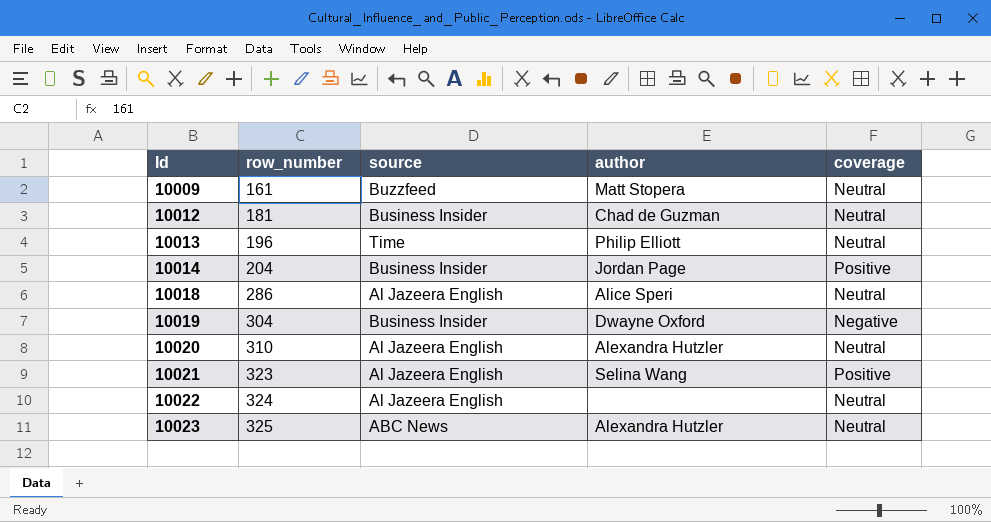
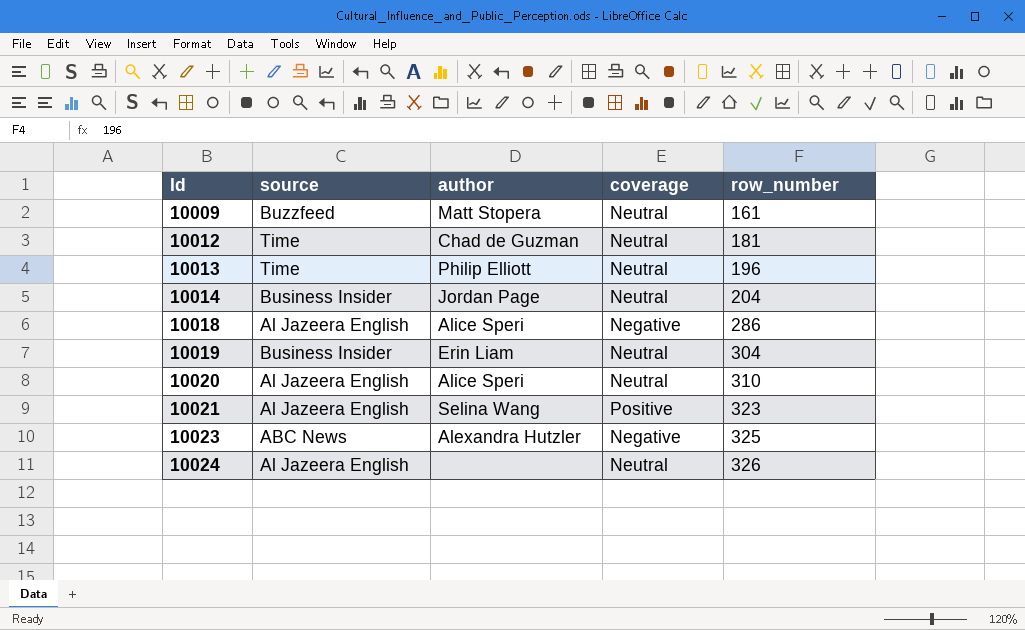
column row_number | position: 2 -> 5
row 10022: 324 | Al Jazeera English | none | Neutral -> none
10012 | source: Business Insider -> Time
10014 | coverage: Positive -> Neutral
10018 | coverage: Neutral -> Negative
10019 | author: Dwayne Oxford -> Erin Liam
10019 | coverage: Negative -> Neutral
10020 | author: Alexandra Hutzler -> Alice Speri
10023 | coverage: Neutral -> Negative
row 10024: none -> Al Jazeera English | none | Neutral | 326

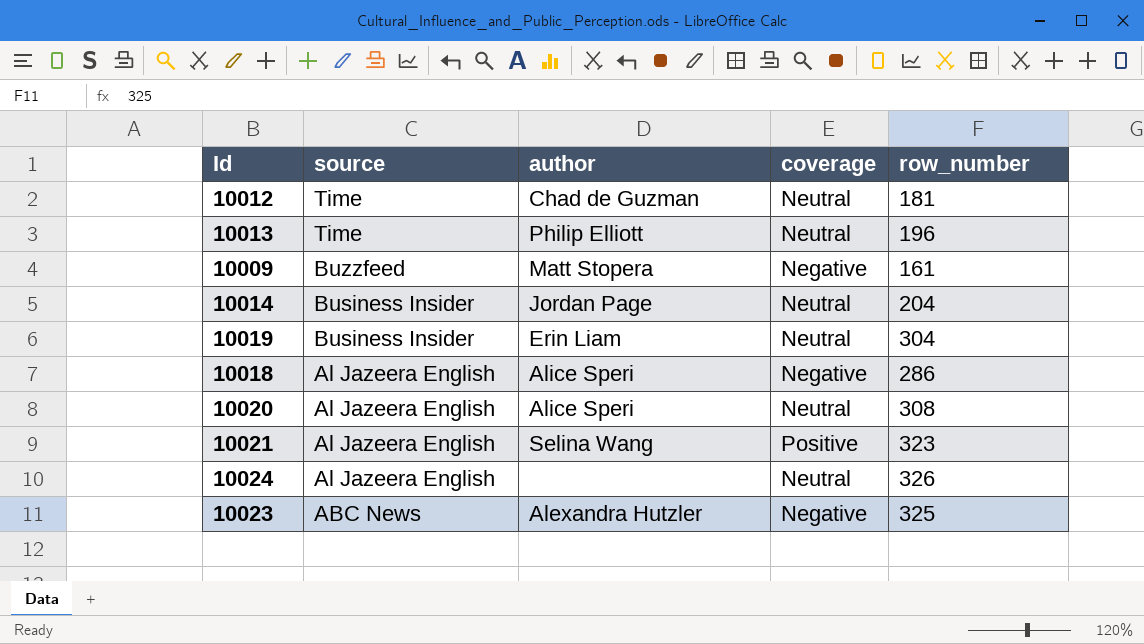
row order: Id ascending -> source descending
10009 | coverage: Neutral -> Negative
10020 | row_number: 310 -> 308

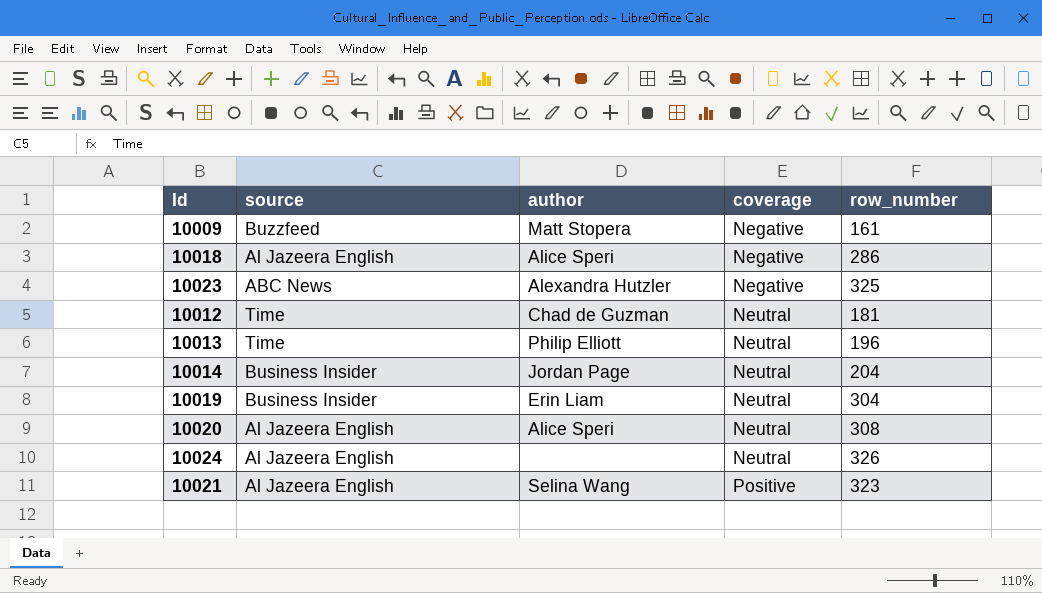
row order: source descending -> coverage ascending

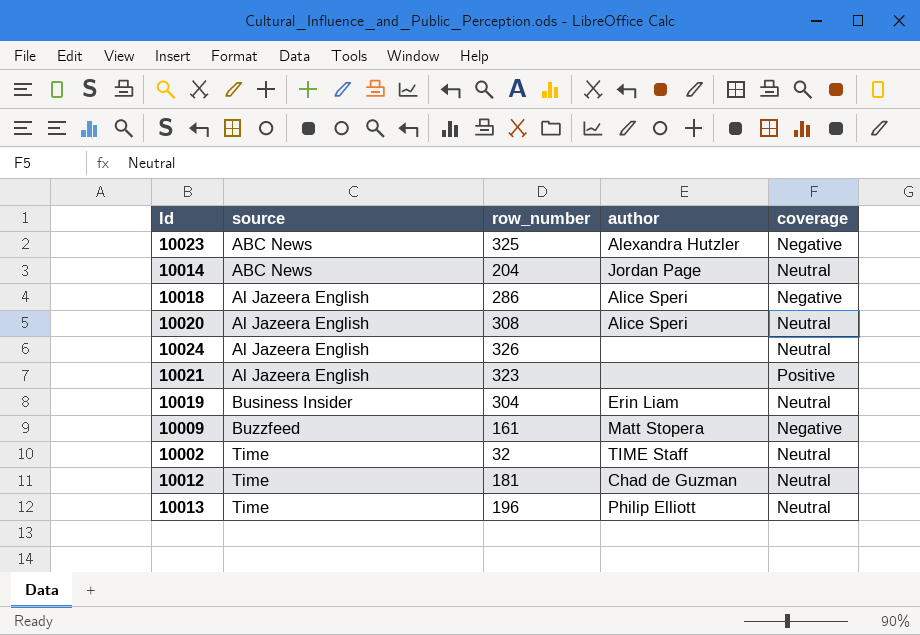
row order: coverage ascending -> source ascending
column row_number | position: 5 -> 3
10014 | source: Business Insider -> ABC News
10021 | author: Selina Wang -> none
row 10002: none -> Time | 32 | TIME Staff | Neutral

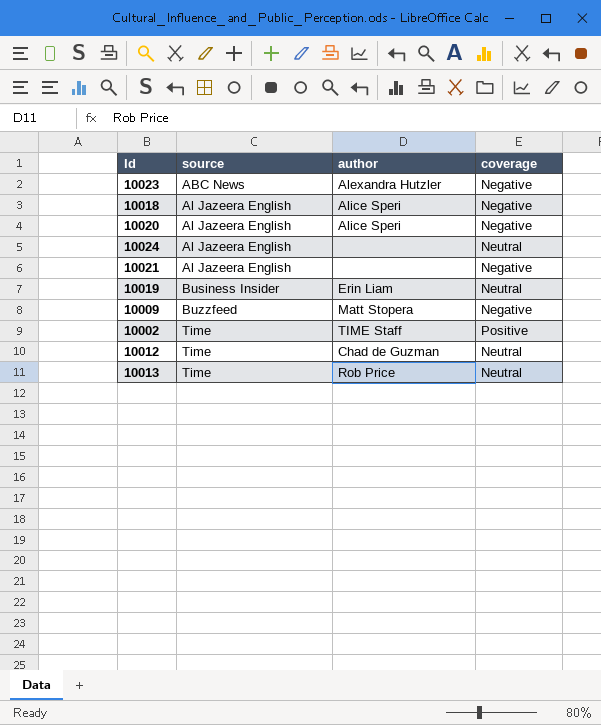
column row_number | position: 3 -> none
row 10014: ABC News | 204 | Jordan Page | Neutral -> none
10020 | coverage: Neutral -> Negative
10021 | coverage: Positive -> Negative
10002 | coverage: Neutral -> Positive
10013 | author: Philip Elliott -> Rob Price

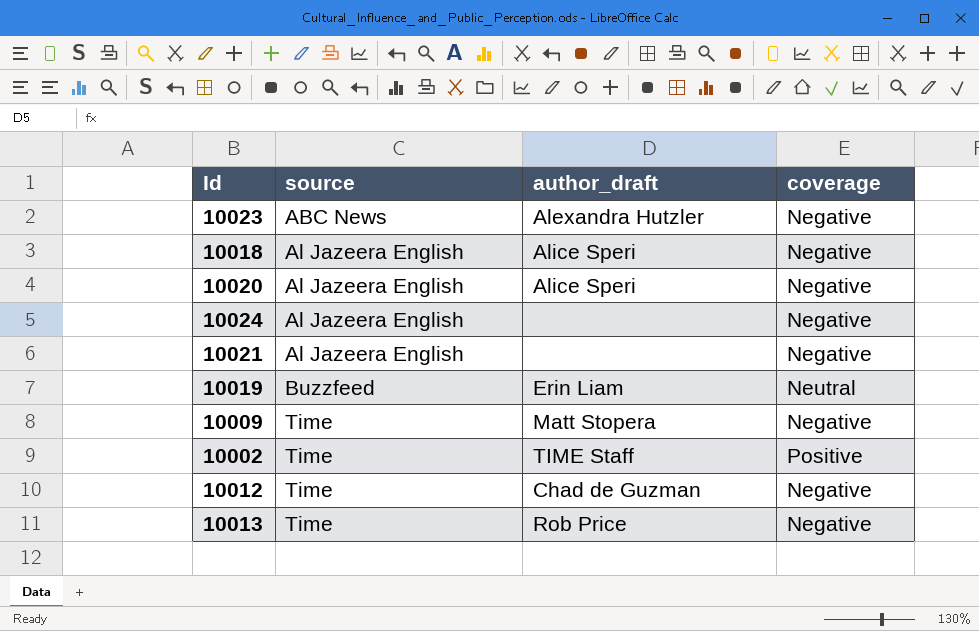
column name: author -> author_draft
10024 | coverage: Neutral -> Negative
10019 | source: Business Insider -> Buzzfeed
10009 | source: Buzzfeed -> Time
10012 | coverage: Neutral -> Negative
10013 | coverage: Neutral -> Negative

